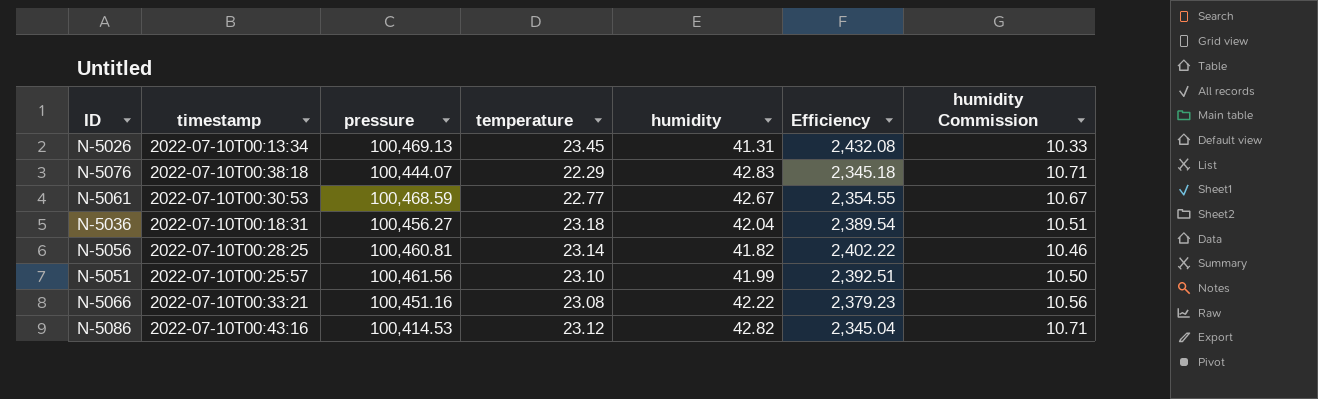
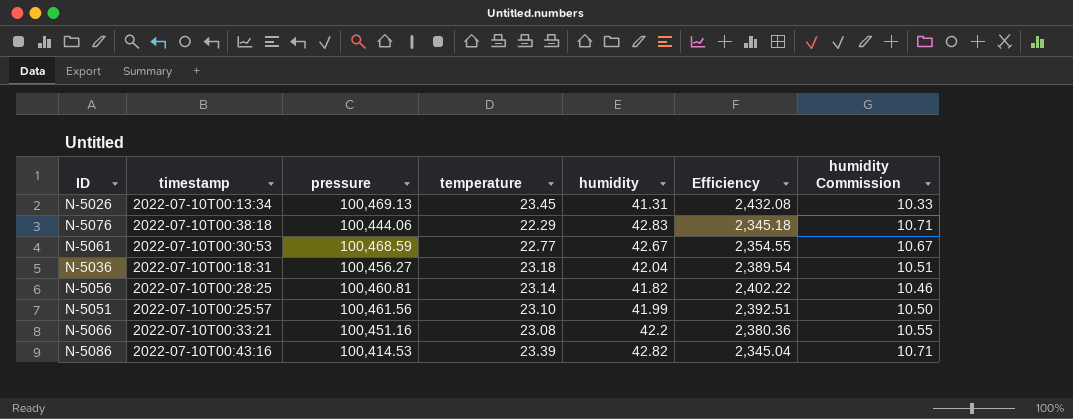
N-5076 | pressure: 100,444.07 -> 100,444.06
N-5066 | humidity: 42.22 -> 42.2
N-5066 | Efficiency: 2,379.23 -> 2,380.36
N-5066 | humidity Commission: 10.56 -> 10.55
N-5086 | temperature: 23.12 -> 23.39

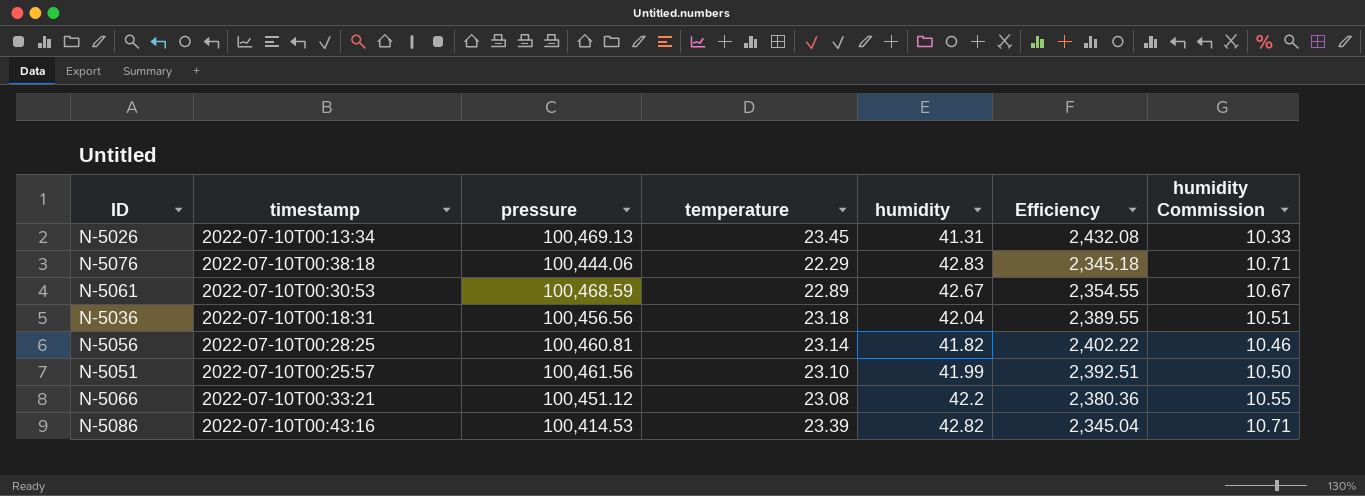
N-5061 | temperature: 22.77 -> 22.89
N-5036 | pressure: 100,456.27 -> 100,456.56
N-5036 | Efficiency: 2,389.54 -> 2,389.55
N-5066 | pressure: 100,451.16 -> 100,451.12

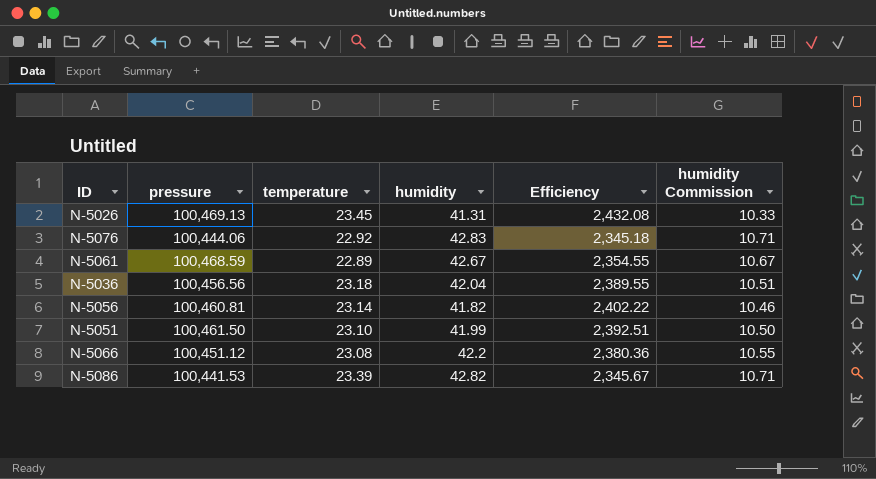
column timestamp | position: 2 -> none
N-5076 | temperature: 22.29 -> 22.92
N-5051 | pressure: 100,461.56 -> 100,461.50
N-5086 | pressure: 100,414.53 -> 100,441.53
N-5086 | Efficiency: 2,345.04 -> 2,345.67

